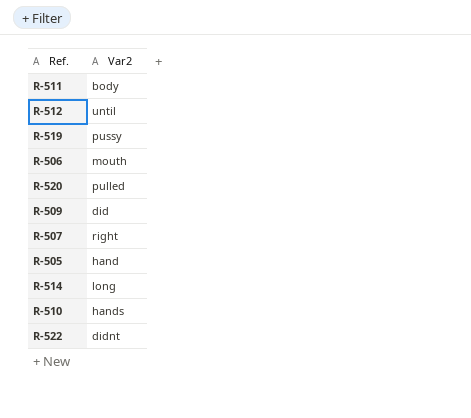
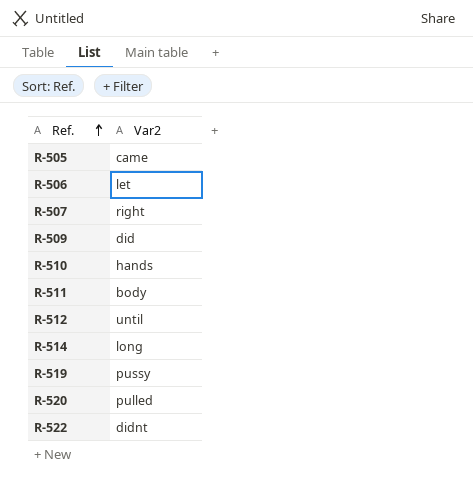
row order: none -> Ref. ascending
R-505 | Var2: hand -> came
R-506 | Var2: mouth -> let

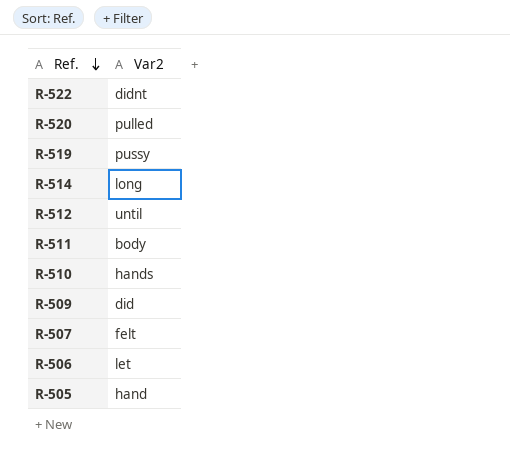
row order: Ref. ascending -> Ref. descending
R-507 | Var2: right -> felt
R-505 | Var2: came -> hand

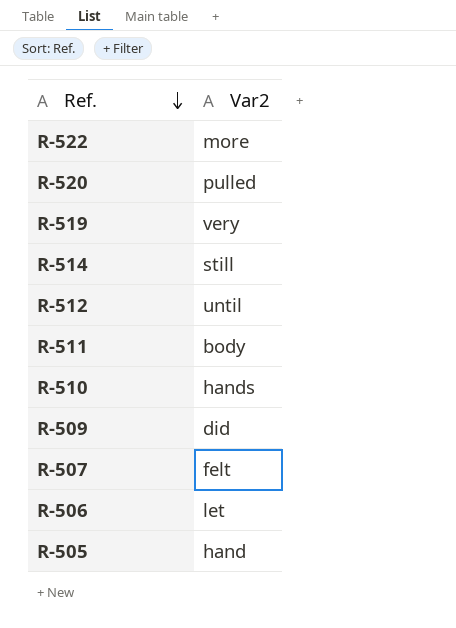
R-522 | Var2: didnt -> more
R-519 | Var2: pussy -> very
R-514 | Var2: long -> still

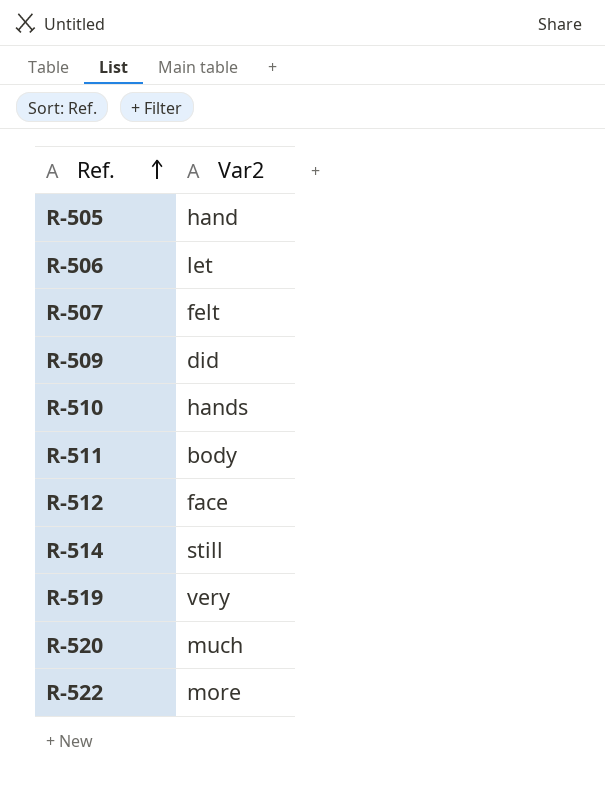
row order: Ref. descending -> Ref. ascending
R-512 | Var2: until -> face
R-520 | Var2: pulled -> much

